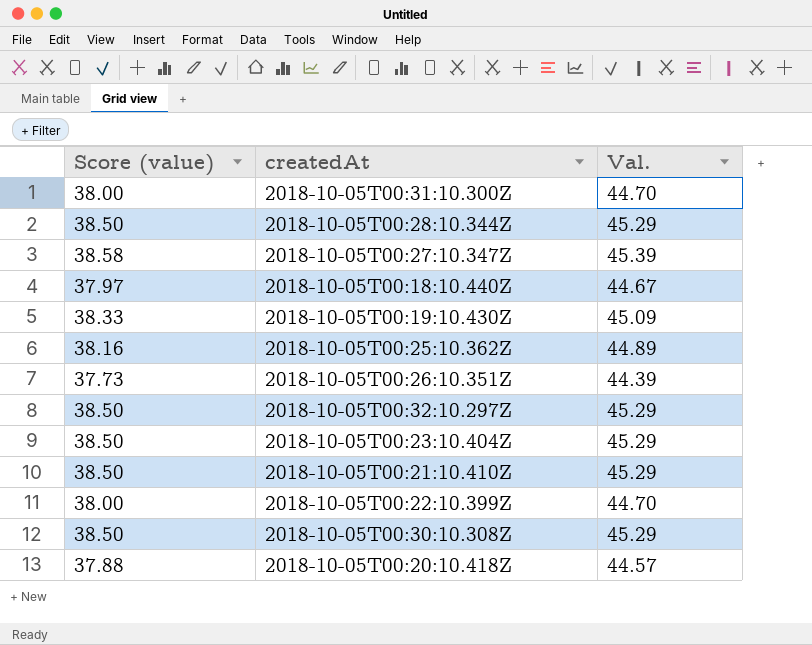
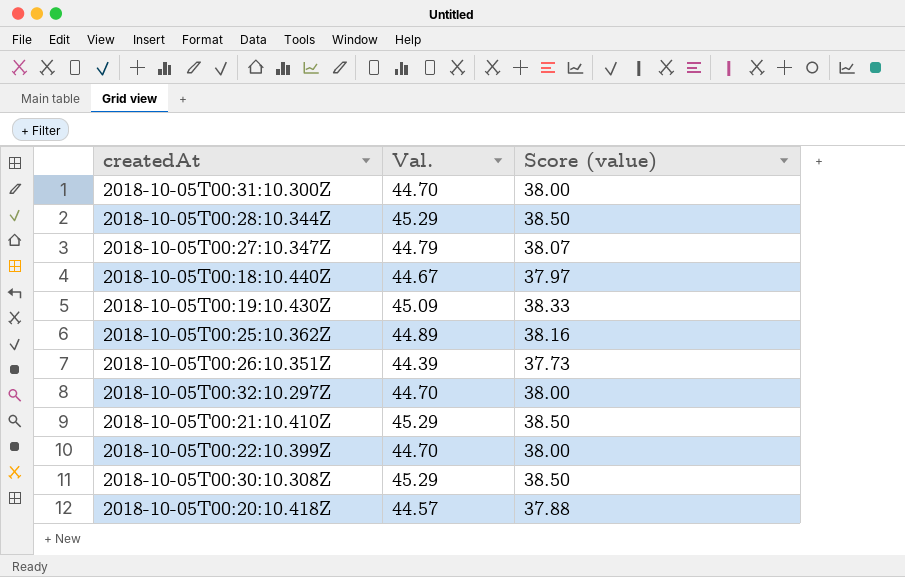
column Score (value) | position: 1 -> 3
row 2018-10-05T00:23:10.404Z: 38.50 | 45.29 -> none
2018-10-05T00:27:10.347Z | Val.: 45.39 -> 44.79
2018-10-05T00:27:10.347Z | Score (value): 38.58 -> 38.07
2018-10-05T00:32:10.297Z | Val.: 45.29 -> 44.70
2018-10-05T00:32:10.297Z | Score (value): 38.50 -> 38.00

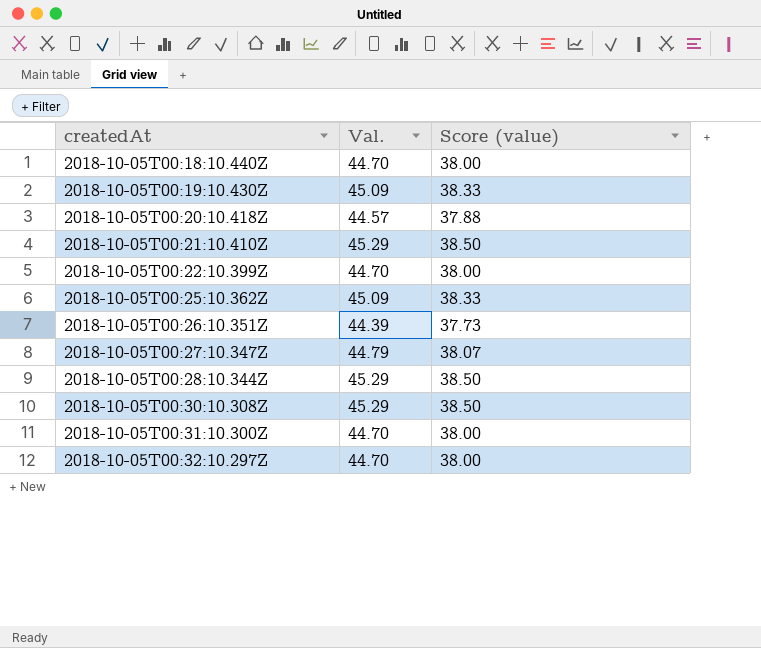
row order: none -> createdAt ascending
2018-10-05T00:18:10.440Z | Val.: 44.67 -> 44.70
2018-10-05T00:18:10.440Z | Score (value): 37.97 -> 38.00
2018-10-05T00:25:10.362Z | Val.: 44.89 -> 45.09
2018-10-05T00:25:10.362Z | Score (value): 38.16 -> 38.33

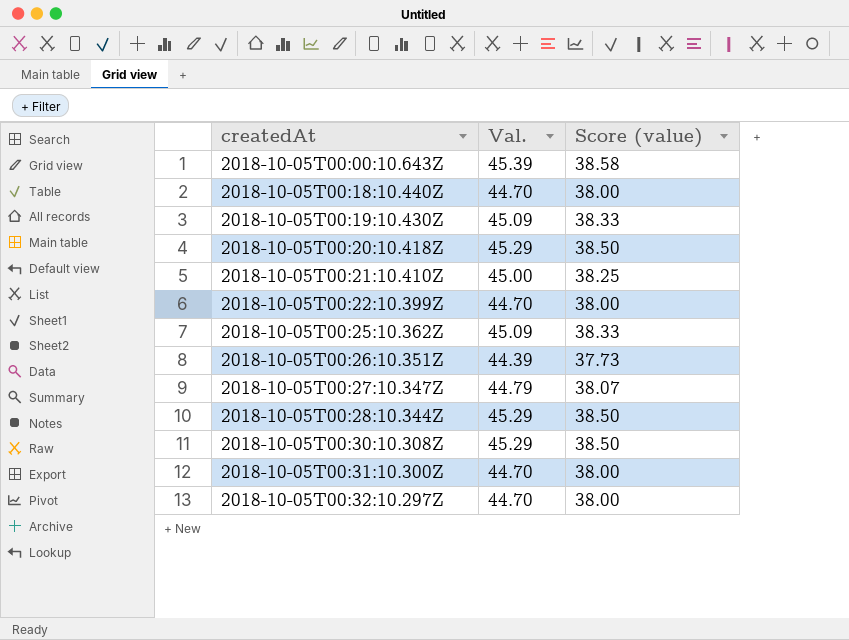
row 2018-10-05T00:00:10.643Z: none -> 45.39 | 38.58
2018-10-05T00:20:10.418Z | Val.: 44.57 -> 45.29
2018-10-05T00:20:10.418Z | Score (value): 37.88 -> 38.50
2018-10-05T00:21:10.410Z | Val.: 45.29 -> 45.00
2018-10-05T00:21:10.410Z | Score (value): 38.50 -> 38.25

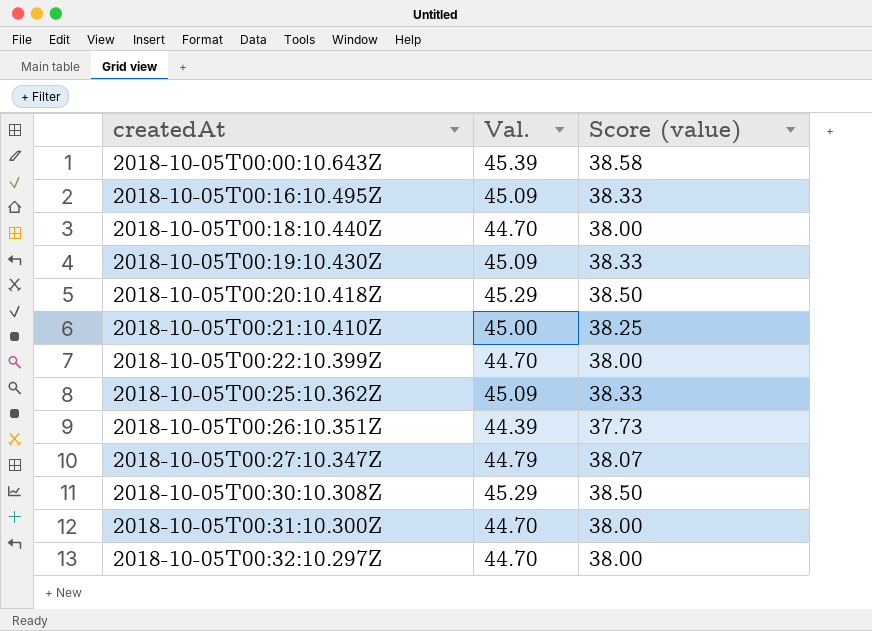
row 2018-10-05T00:28:10.344Z: 45.29 | 38.50 -> none
row 2018-10-05T00:16:10.495Z: none -> 45.09 | 38.33

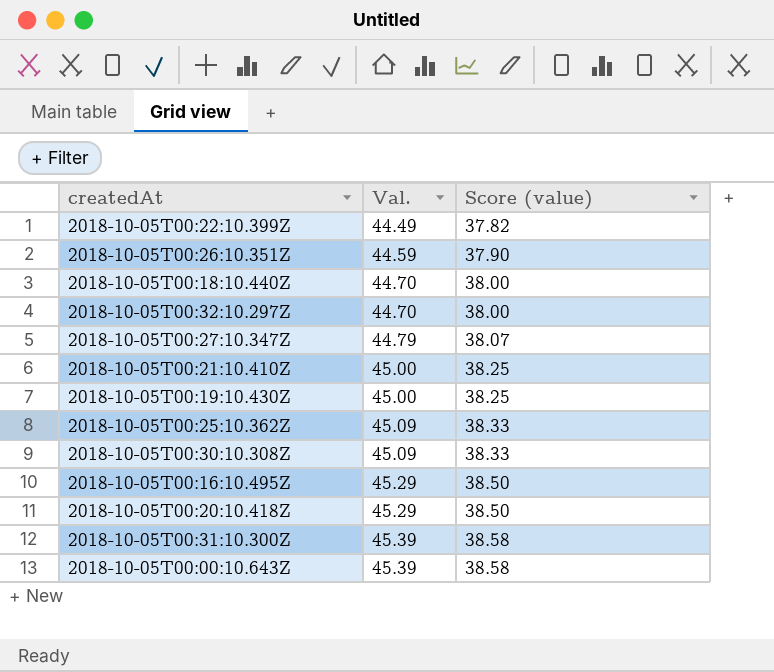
row order: createdAt ascending -> Val. ascending
2018-10-05T00:22:10.399Z | Val.: 44.70 -> 44.49
2018-10-05T00:22:10.399Z | Score (value): 38.00 -> 37.82
2018-10-05T00:26:10.351Z | Val.: 44.39 -> 44.59
2018-10-05T00:26:10.351Z | Score (value): 37.73 -> 37.90
2018-10-05T00:19:10.430Z | Val.: 45.09 -> 45.00
2018-10-05T00:19:10.430Z | Score (value): 38.33 -> 38.25
2018-10-05T00:30:10.308Z | Val.: 45.29 -> 45.09
2018-10-05T00:30:10.308Z | Score (value): 38.50 -> 38.33
2018-10-05T00:16:10.495Z | Val.: 45.09 -> 45.29
2018-10-05T00:16:10.495Z | Score (value): 38.33 -> 38.50
2018-10-05T00:31:10.300Z | Val.: 44.70 -> 45.39
2018-10-05T00:31:10.300Z | Score (value): 38.00 -> 38.58

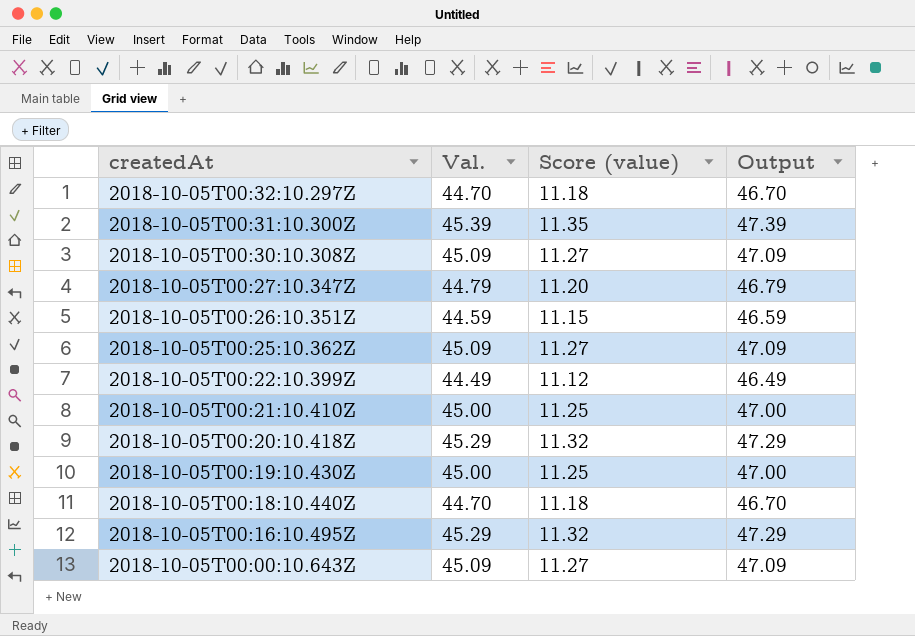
row order: Val. ascending -> createdAt descending
column Score (value) | formula: [Val.] * 0.85 -> [Val.] * 0.25
column Output | formula: none -> [Val.] + 2
2018-10-05T00:00:10.643Z | Val.: 45.39 -> 45.09

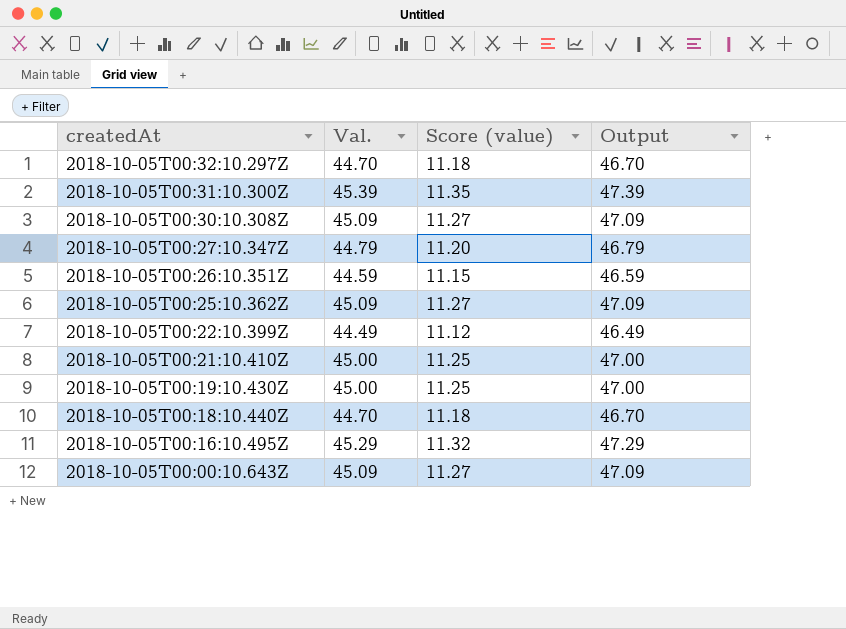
row 2018-10-05T00:20:10.418Z: 45.29 | 11.32 | 47.29 -> none

